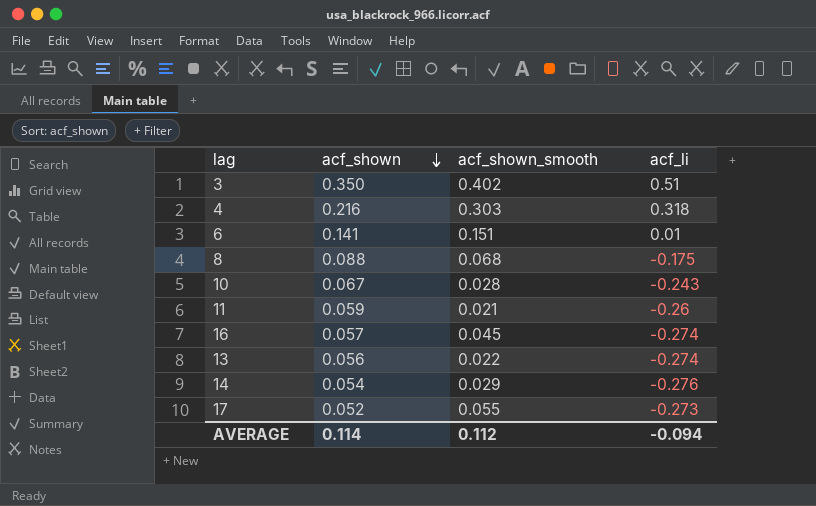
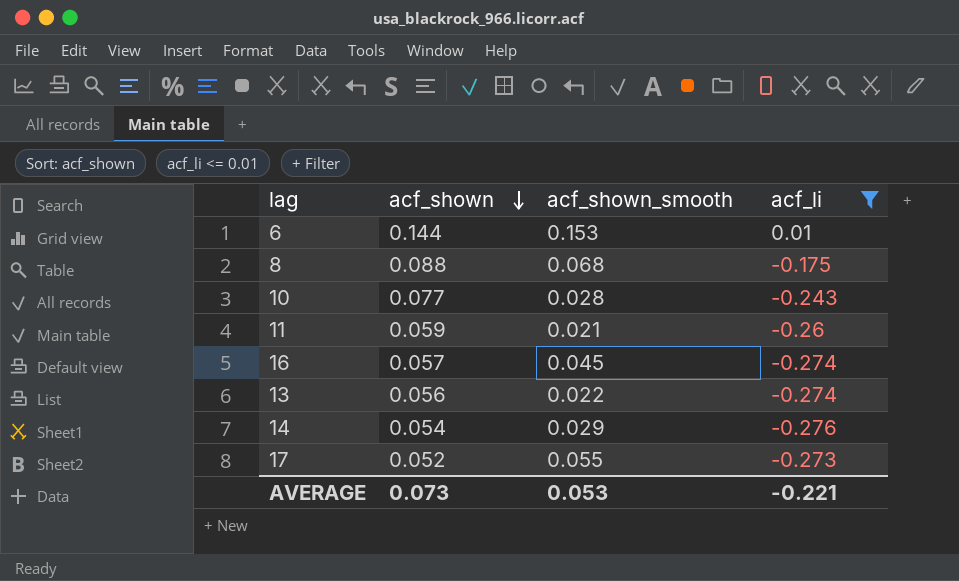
filter: none -> acf_li <= 0.01
6 | acf_shown: 0.141 -> 0.144
6 | acf_shown_smooth: 0.151 -> 0.153
10 | acf_shown: 0.067 -> 0.077
AVERAGE | acf_shown: 0.114 -> 0.073
AVERAGE | acf_shown_smooth: 0.112 -> 0.053
AVERAGE | acf_li: -0.094 -> -0.221

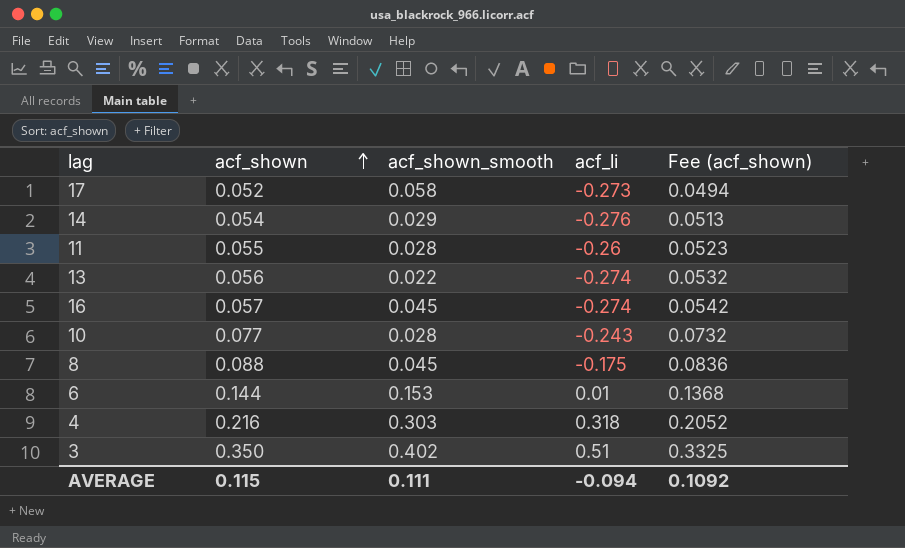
filter: acf_li <= 0.01 -> none
row order: acf_shown descending -> acf_shown ascending
column Fee (acf_shown) | formula: none -> [acf_shown] * 0.95
17 | acf_shown_smooth: 0.055 -> 0.058
11 | acf_shown: 0.059 -> 0.055
11 | acf_shown_smooth: 0.021 -> 0.028
8 | acf_shown_smooth: 0.068 -> 0.045
AVERAGE | acf_shown: 0.073 -> 0.115
AVERAGE | acf_shown_smooth: 0.053 -> 0.111
AVERAGE | acf_li: -0.221 -> -0.094

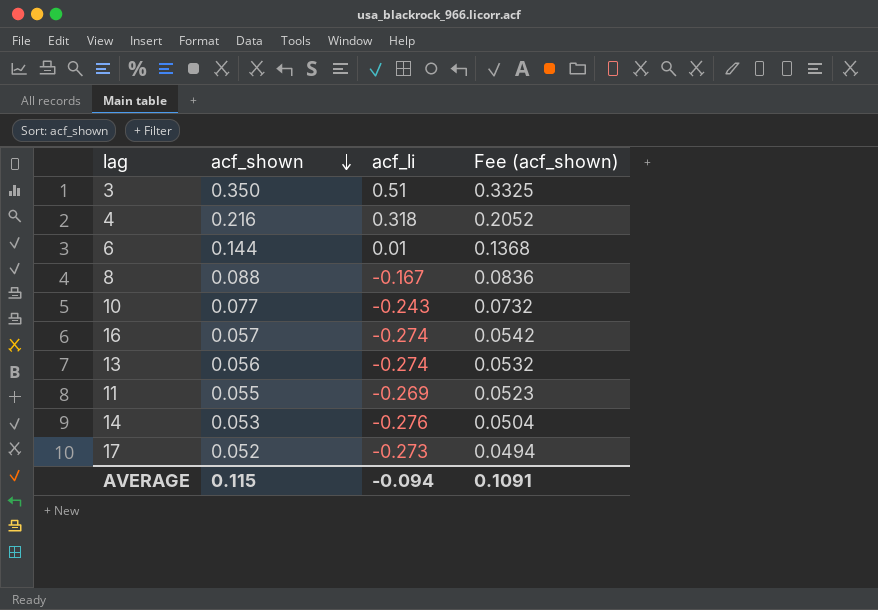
row order: acf_shown ascending -> acf_shown descending
column acf_shown_smooth | position: 3 -> none
8 | acf_li: -0.175 -> -0.167
11 | acf_li: -0.26 -> -0.269
14 | acf_shown: 0.054 -> 0.053
14 | Fee (acf_shown): 0.0513 -> 0.0504
AVERAGE | Fee (acf_shown): 0.1092 -> 0.1091

